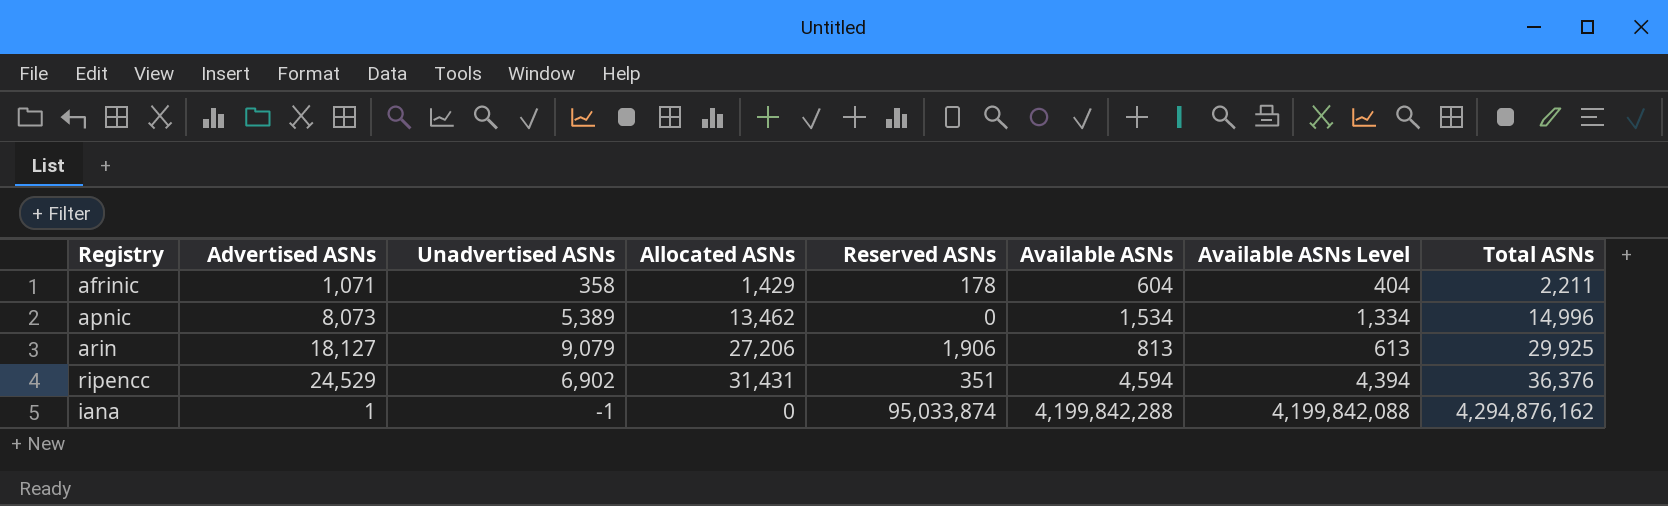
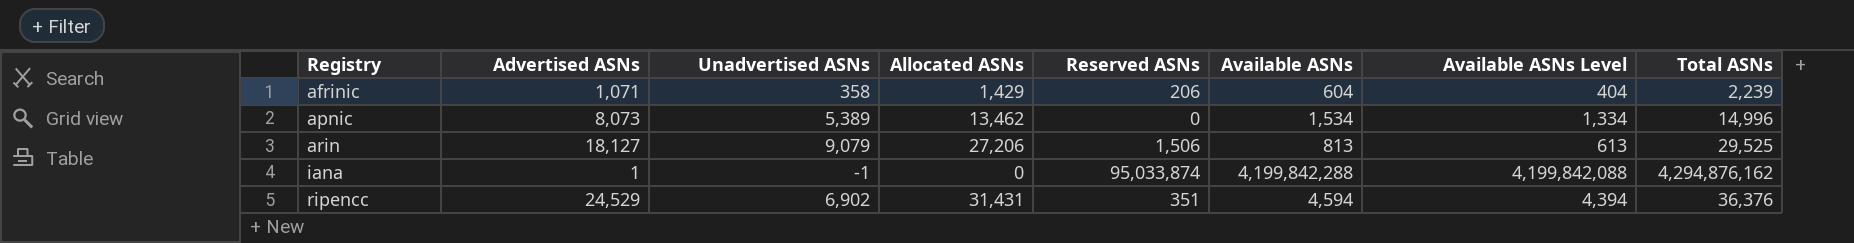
row order: Total ASNs ascending -> Registry ascending
afrinic | Reserved ASNs: 178 -> 206
afrinic | Total ASNs: 2,211 -> 2,239
arin | Reserved ASNs: 1,906 -> 1,506
arin | Total ASNs: 29,925 -> 29,525

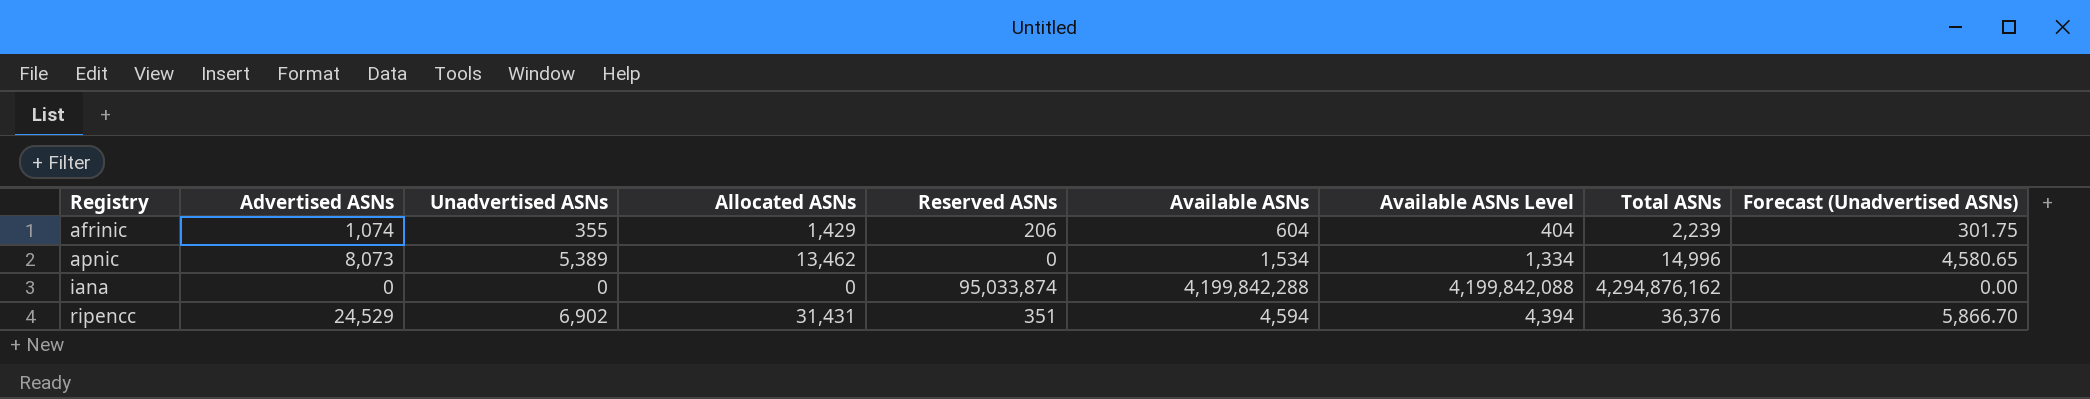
column Forecast (Unadvertised ASNs) | formula: none -> [Unadvertised ASNs] * 0.85
row arin: 18,127 | 9,079 | 27,206 | 1,506 | 813 | 613 | 29,525 -> none
afrinic | Advertised ASNs: 1,071 -> 1,074
afrinic | Unadvertised ASNs: 358 -> 355
iana | Advertised ASNs: 1 -> 0
iana | Unadvertised ASNs: -1 -> 0

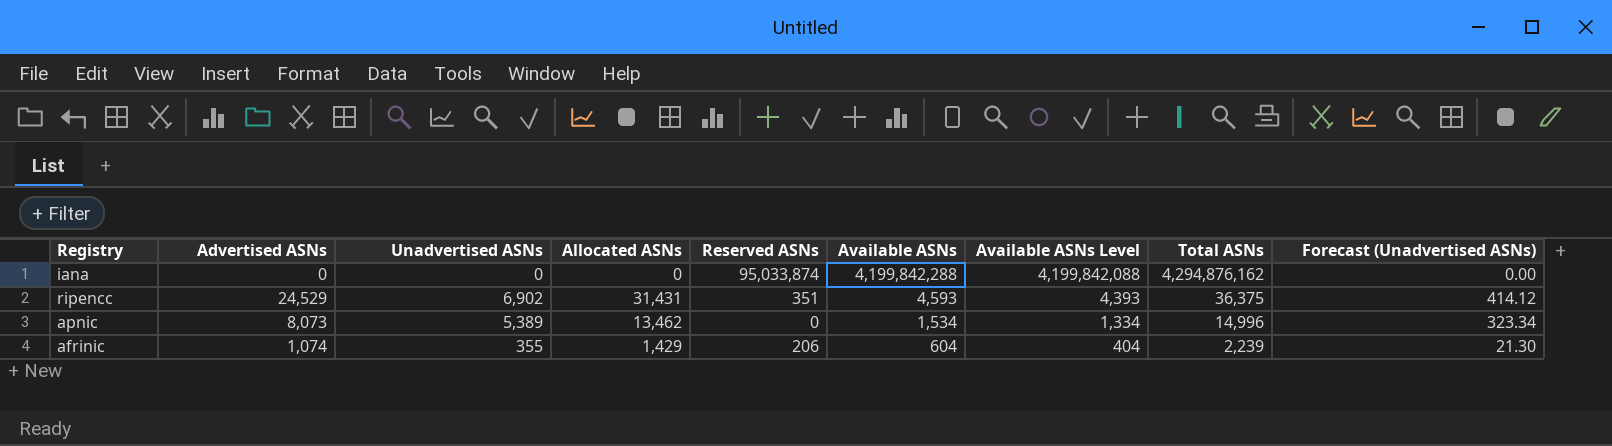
row order: Registry ascending -> Available ASNs descending
column Forecast (Unadvertised ASNs) | formula: [Unadvertised ASNs] * 0.85 -> [Unadvertised ASNs] * 0.06
ripencc | Available ASNs: 4,594 -> 4,593
ripencc | Available ASNs Level: 4,394 -> 4,393
ripencc | Total ASNs: 36,376 -> 36,375

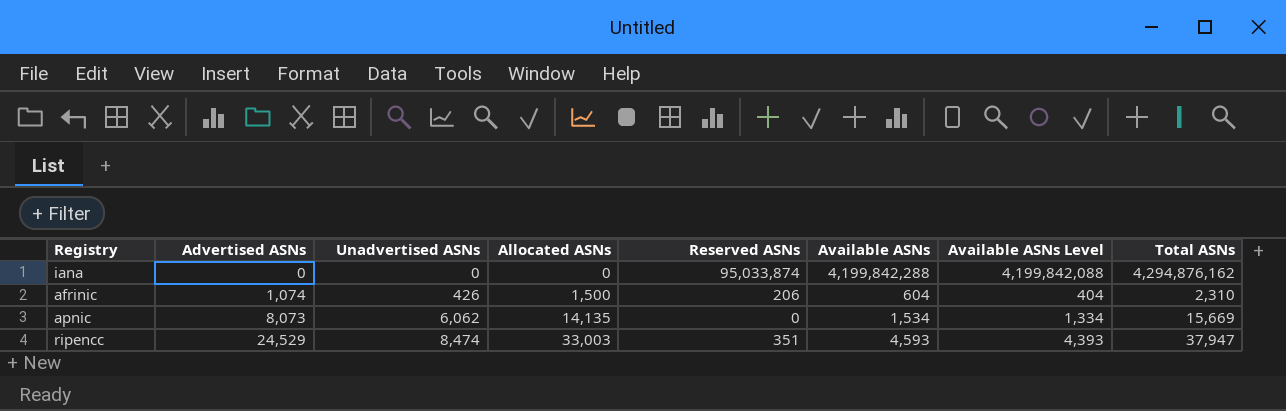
row order: Available ASNs descending -> Advertised ASNs ascending
column Forecast (Unadvertised ASNs) | formula: [Unadvertised ASNs] * 0.06 -> none
afrinic | Unadvertised ASNs: 355 -> 426
afrinic | Allocated ASNs: 1,429 -> 1,500
afrinic | Total ASNs: 2,239 -> 2,310
apnic | Unadvertised ASNs: 5,389 -> 6,062
apnic | Allocated ASNs: 13,462 -> 14,135
apnic | Total ASNs: 14,996 -> 15,669
ripencc | Unadvertised ASNs: 6,902 -> 8,474
ripencc | Allocated ASNs: 31,431 -> 33,003
ripencc | Total ASNs: 36,375 -> 37,947

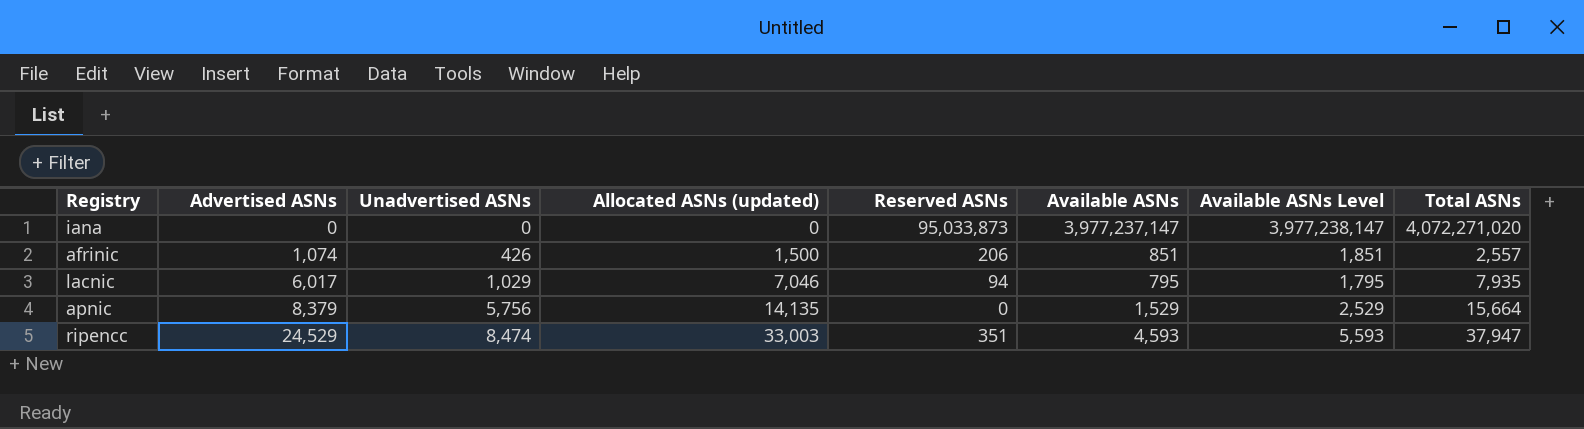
column name: Allocated ASNs -> Allocated ASNs (updated)
column Available ASNs Level | formula: [Available ASNs] - 200 -> [Available ASNs] + 1000
iana | Reserved ASNs: 95,033,874 -> 95,033,873
iana | Available ASNs: 4,199,842,288 -> 3,977,237,147
iana | Total ASNs: 4,294,876,162 -> 4,072,271,020
afrinic | Available ASNs: 604 -> 851
afrinic | Total ASNs: 2,310 -> 2,557
row lacnic: none -> 6,017 | 1,029 | 7,046 | 94 | 795 | 1,795 | 7,935
apnic | Advertised ASNs: 8,073 -> 8,379
apnic | Unadvertised ASNs: 6,062 -> 5,756
apnic | Available ASNs: 1,534 -> 1,529
apnic | Total ASNs: 15,669 -> 15,664

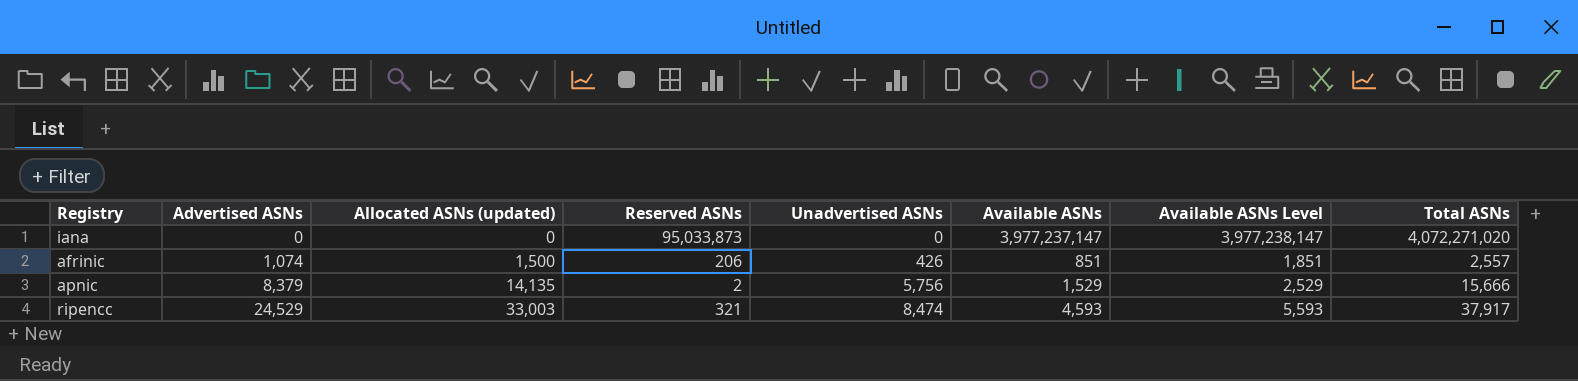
column Unadvertised ASNs | position: 3 -> 5
row lacnic: 6,017 | 1,029 | 7,046 | 94 | 795 | 1,795 | 7,935 -> none
apnic | Reserved ASNs: 0 -> 2
apnic | Total ASNs: 15,664 -> 15,666
ripencc | Reserved ASNs: 351 -> 321
ripencc | Total ASNs: 37,947 -> 37,917

